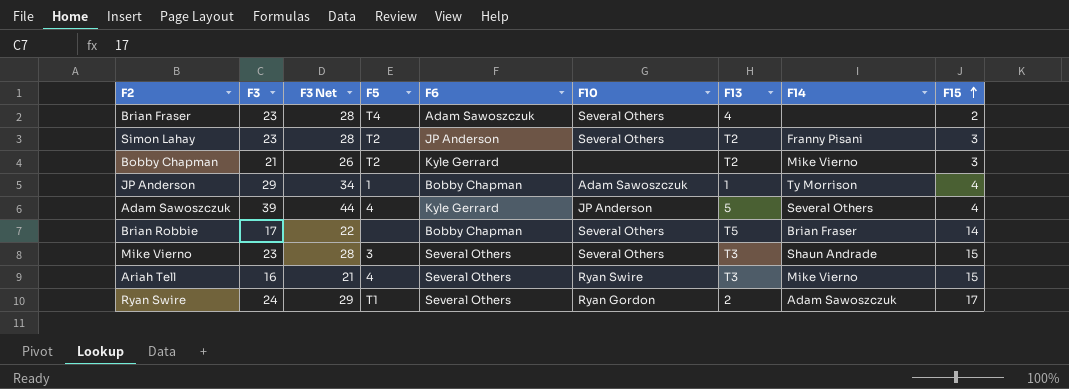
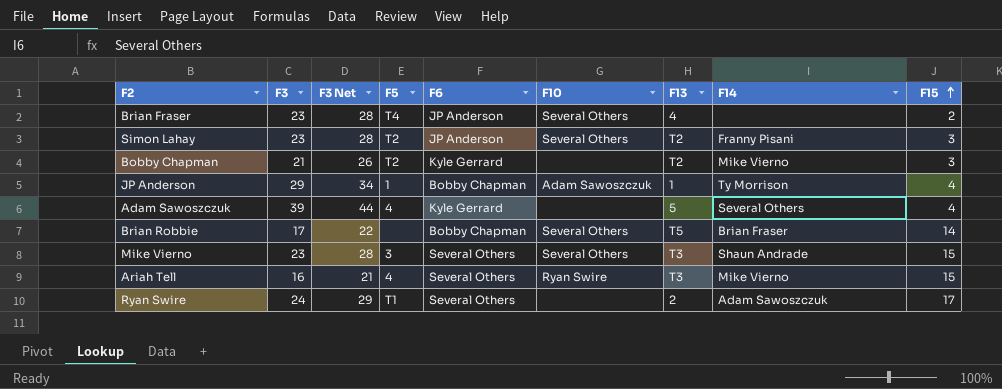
Brian Fraser | F6: Adam Sawoszczuk -> JP Anderson
Adam Sawoszczuk | F10: JP Anderson -> none
Ryan Swire | F10: Ryan Gordon -> none

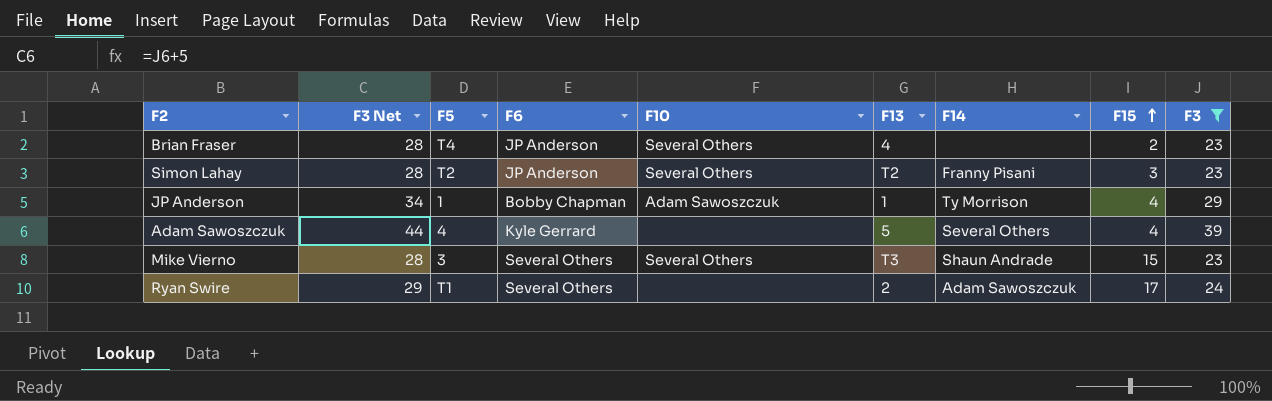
filter: none -> F3 >= 23
column F3 | position: 2 -> 9

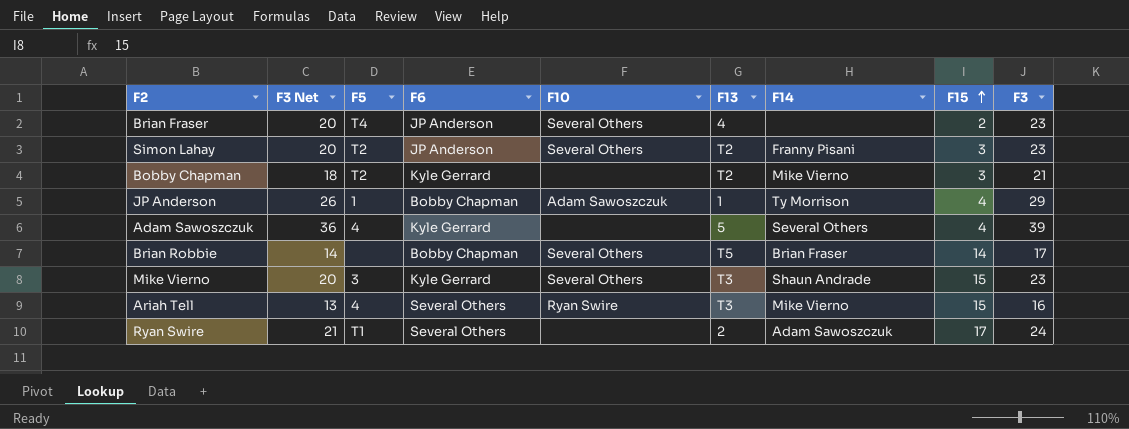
filter: F3 >= 23 -> none
column F3 Net | formula: [F3] + 5 -> [F3] - 3
Mike Vierno | F6: Several Others -> Kyle Gerrard

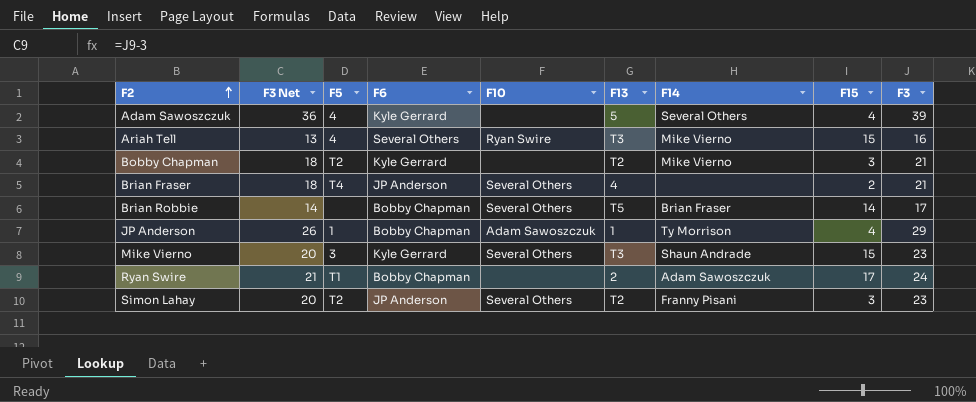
row order: F15 ascending -> F2 ascending
Brian Fraser | F3 Net: 20 -> 18
Brian Fraser | F3: 23 -> 21
Ryan Swire | F6: Several Others -> Bobby Chapman

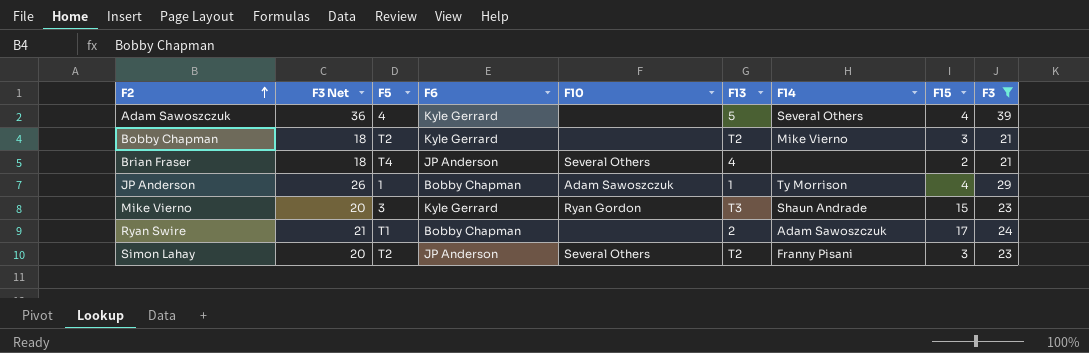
filter: none -> F3 >= 21
Mike Vierno | F10: Several Others -> Ryan Gordon

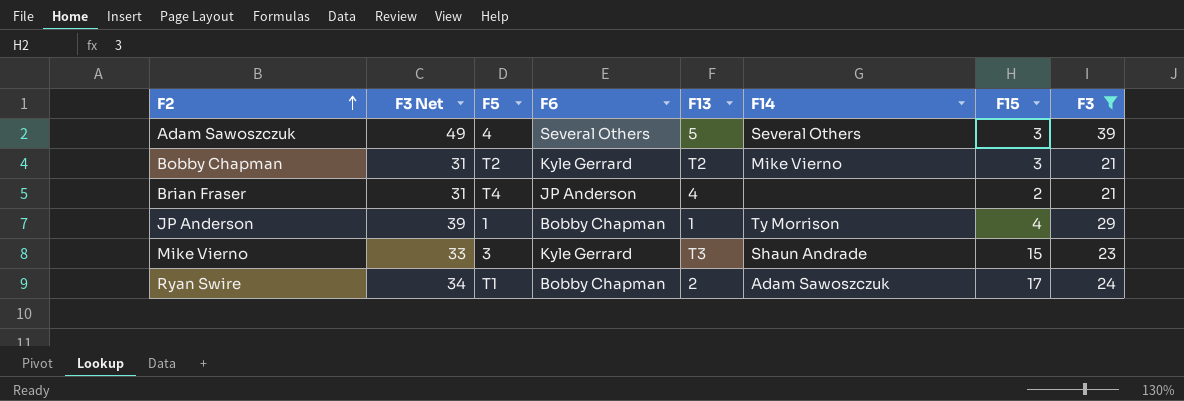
column F10 | position: 5 -> none
column F3 Net | formula: [F3] - 3 -> [F3] + 10
row Simon Lahay: 20 | T2 | JP Anderson | Several Others | T2 | Franny Pisani | 3 | 23 -> none
Adam Sawoszczuk | F6: Kyle Gerrard -> Several Others
Adam Sawoszczuk | F15: 4 -> 3

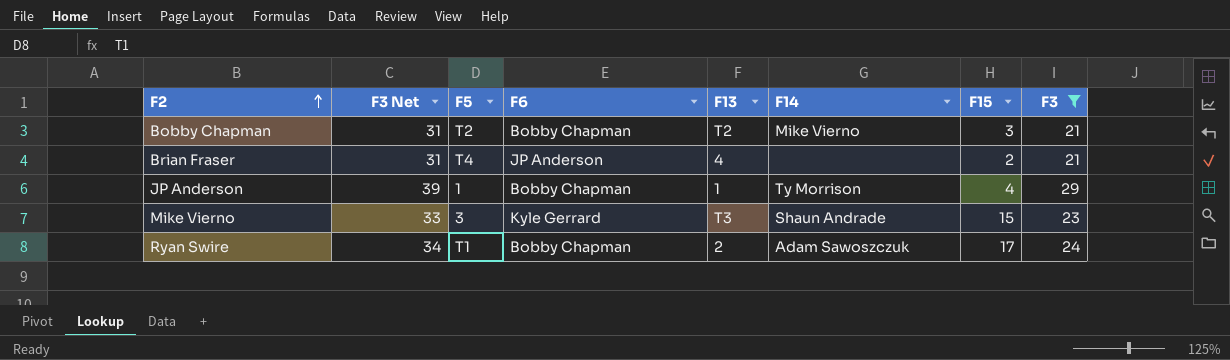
row Adam Sawoszczuk: 49 | 4 | Several Others | 5 | Several Others | 3 | 39 -> none
Bobby Chapman | F6: Kyle Gerrard -> Bobby Chapman

